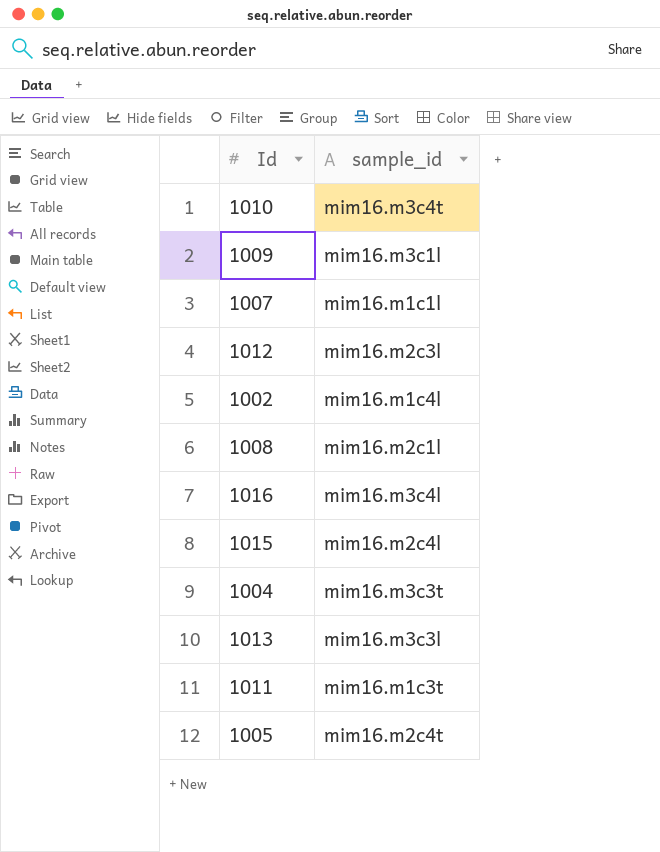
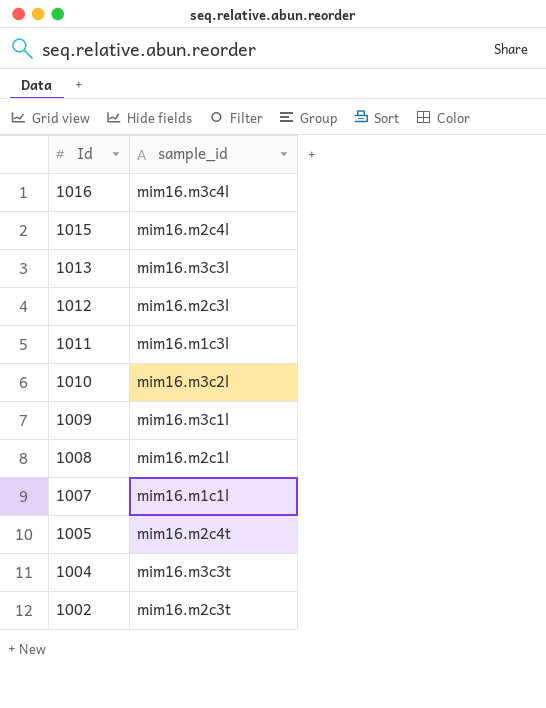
row order: none -> Id descending
1011 | sample_id: mim16.m1c3t -> mim16.m1c3l
1010 | sample_id: mim16.m3c4t -> mim16.m3c2l
1002 | sample_id: mim16.m1c4l -> mim16.m2c3t

